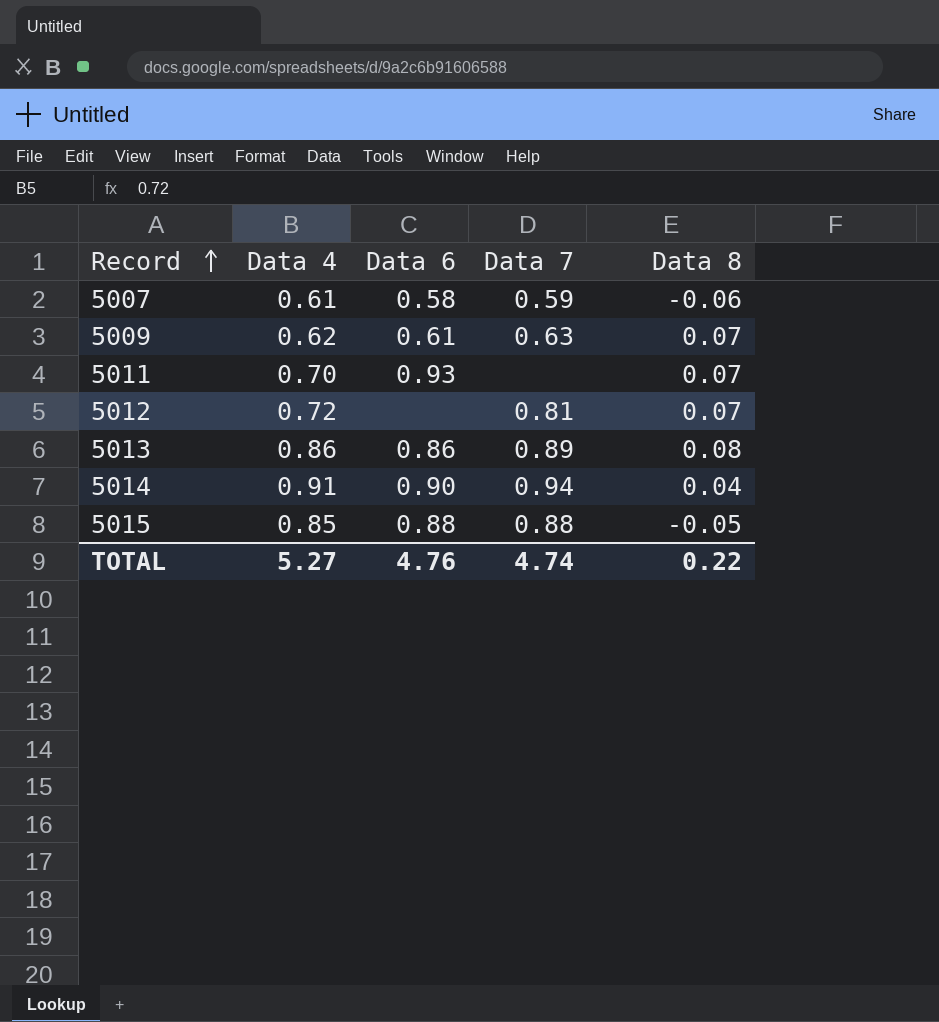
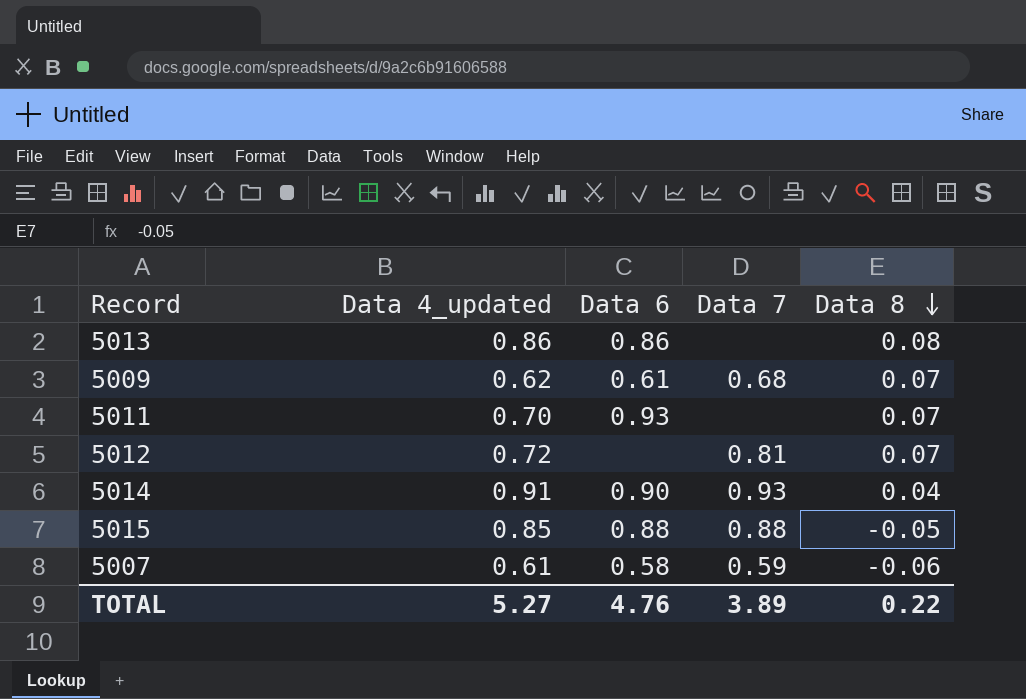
row order: Record ascending -> Data 8 descending
column name: Data 4 -> Data 4_updated
5013 | Data 7: 0.89 -> none
5009 | Data 7: 0.63 -> 0.68
5014 | Data 7: 0.94 -> 0.93
TOTAL | Data 7: 4.74 -> 3.89

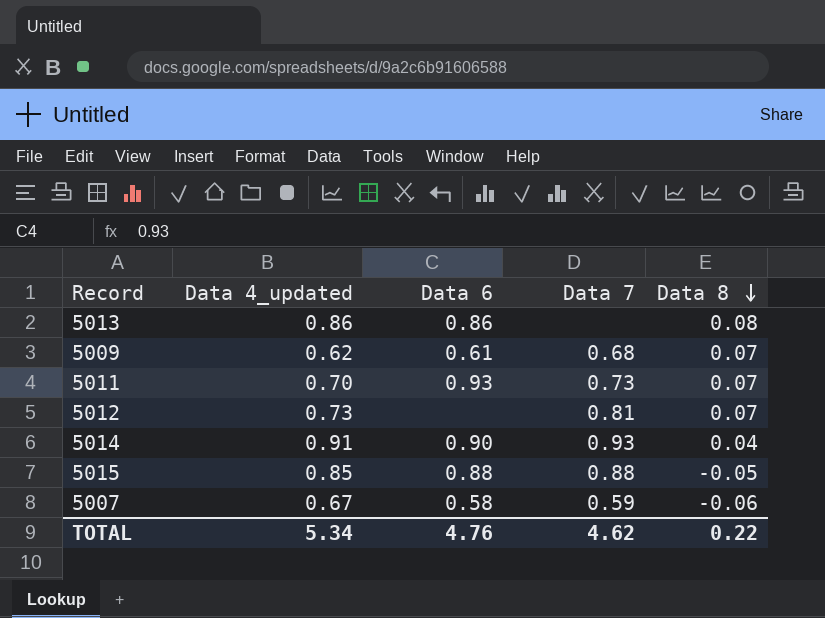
5011 | Data 7: none -> 0.73
5012 | Data 4_updated: 0.72 -> 0.73
5007 | Data 4_updated: 0.61 -> 0.67
TOTAL | Data 4_updated: 5.27 -> 5.34
TOTAL | Data 7: 3.89 -> 4.62

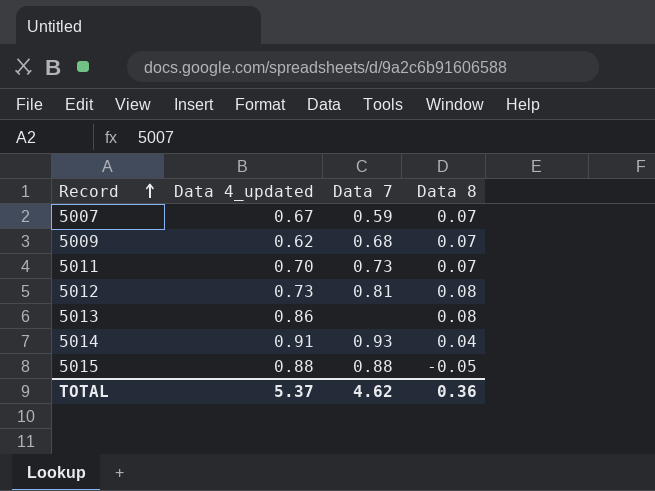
row order: Data 8 descending -> Record ascending
column Data 6 | position: 3 -> none
5007 | Data 8: -0.06 -> 0.07
5012 | Data 8: 0.07 -> 0.08
5015 | Data 4_updated: 0.85 -> 0.88
TOTAL | Data 4_updated: 5.34 -> 5.37
TOTAL | Data 8: 0.22 -> 0.36

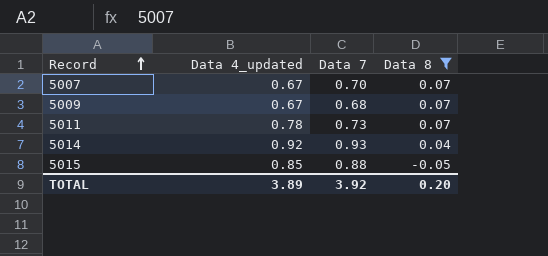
filter: none -> Data 8 != 0.08
5007 | Data 7: 0.59 -> 0.70
5009 | Data 4_updated: 0.62 -> 0.67
5011 | Data 4_updated: 0.70 -> 0.78
5014 | Data 4_updated: 0.91 -> 0.92
5015 | Data 4_updated: 0.88 -> 0.85
TOTAL | Data 4_updated: 5.37 -> 3.89
TOTAL | Data 7: 4.62 -> 3.92
TOTAL | Data 8: 0.36 -> 0.20

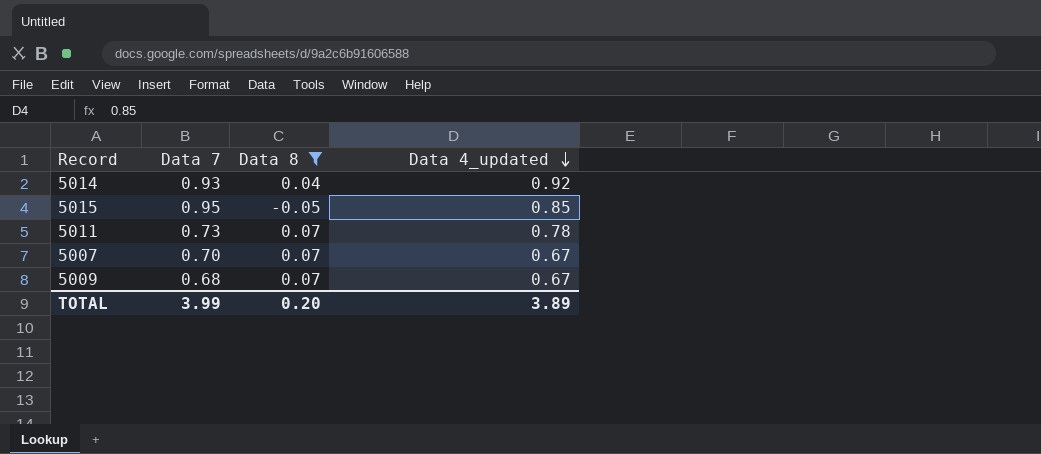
row order: Record ascending -> Data 4_updated descending
column Data 4_updated | position: 2 -> 4
5015 | Data 7: 0.88 -> 0.95
TOTAL | Data 7: 3.92 -> 3.99

